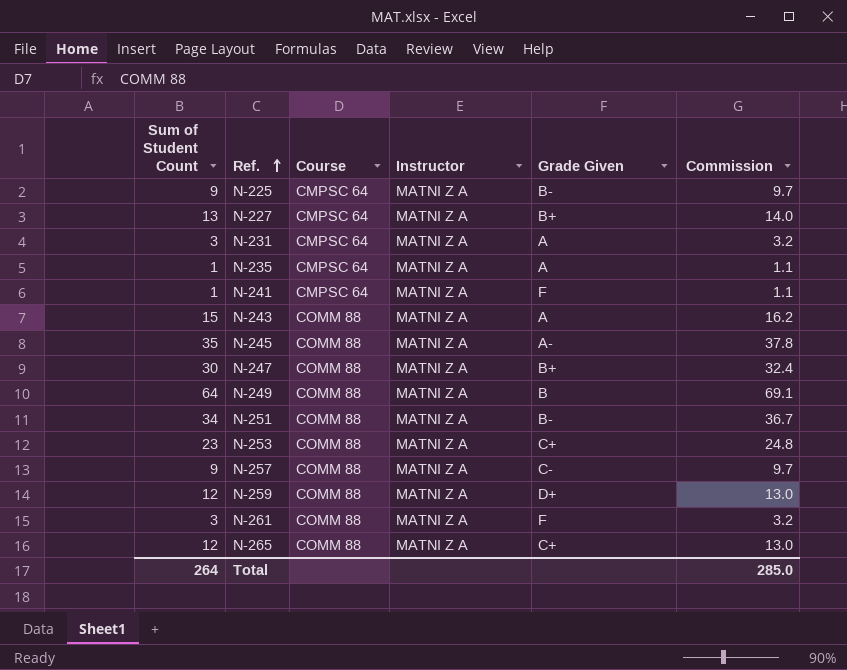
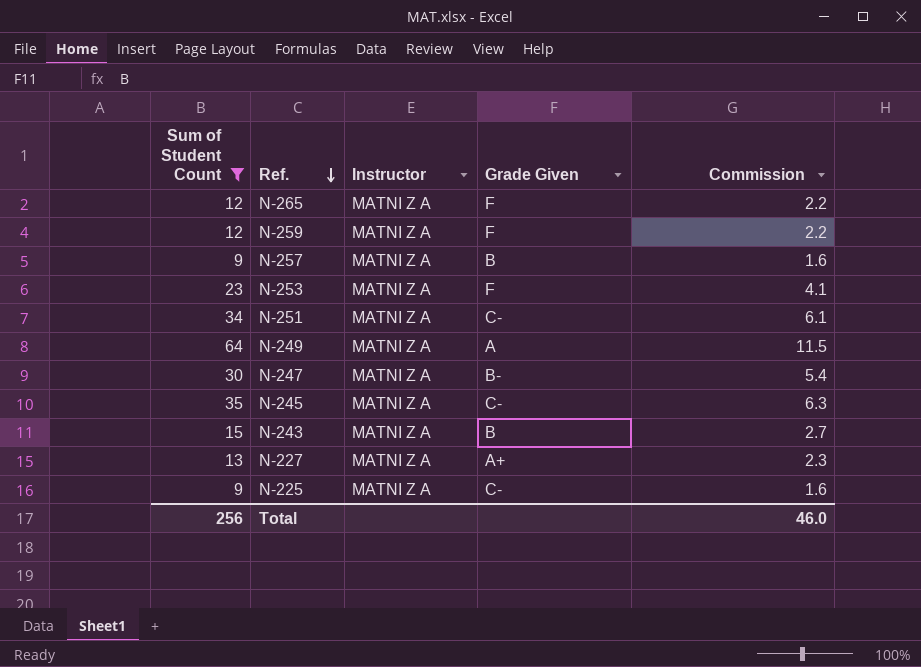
filter: none -> Sum of Student Count >= 9
row order: Ref. ascending -> Ref. descending
column Course | position: 3 -> none
column Commission | formula: [Sum of Student Count] * 1.08 -> [Sum of Student Count] * 0.18
N-265 | Grade Given: C+ -> F
N-259 | Grade Given: D+ -> F
N-257 | Grade Given: C- -> B
N-253 | Grade Given: C+ -> F
N-251 | Grade Given: B- -> C-
N-249 | Grade Given: B -> A
N-247 | Grade Given: B+ -> B-
N-245 | Grade Given: A- -> C-
N-243 | Grade Given: A -> B
N-227 | Grade Given: B+ -> A+
N-225 | Grade Given: B- -> C-
Total | Sum of Student Count: 264 -> 256
Total | Commission: 285.0 -> 46.0

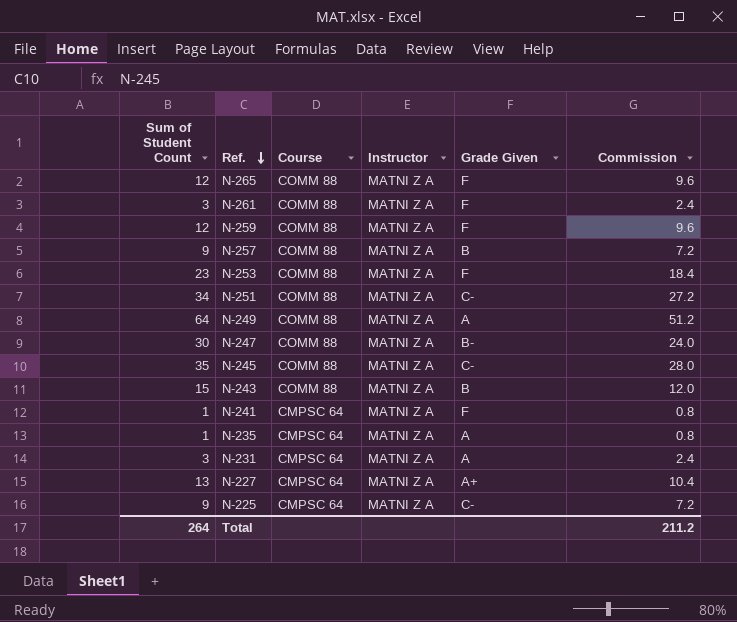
filter: Sum of Student Count >= 9 -> none
column Course | position: none -> 3
column Commission | formula: [Sum of Student Count] * 0.18 -> [Sum of Student Count] * 0.8
Total | Sum of Student Count: 256 -> 264
Total | Commission: 46.0 -> 211.2

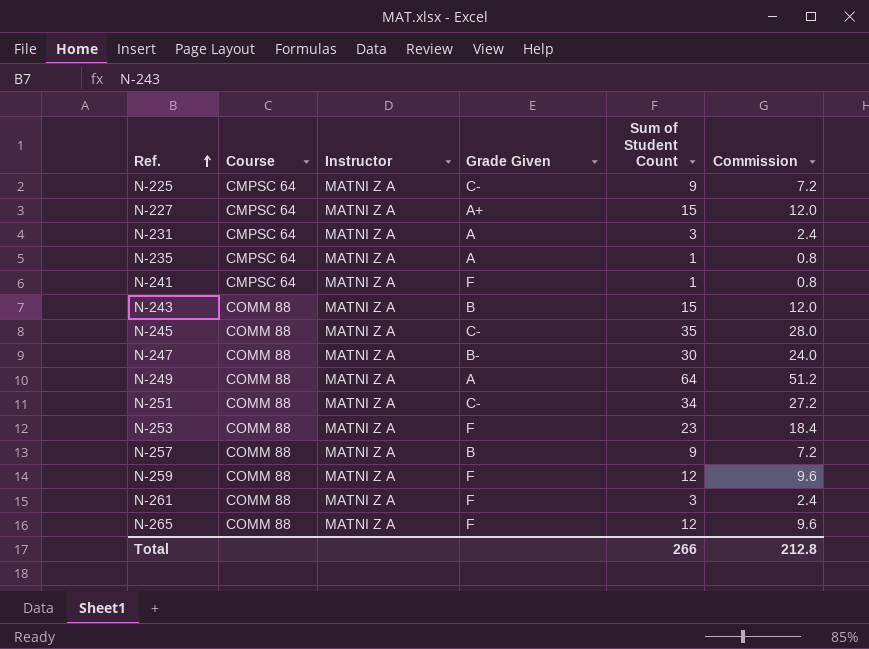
row order: Ref. descending -> Ref. ascending
column Sum of Student Count | position: 1 -> 5
N-227 | Sum of Student Count: 13 -> 15
N-227 | Commission: 10.4 -> 12.0
Total | Sum of Student Count: 264 -> 266
Total | Commission: 211.2 -> 212.8

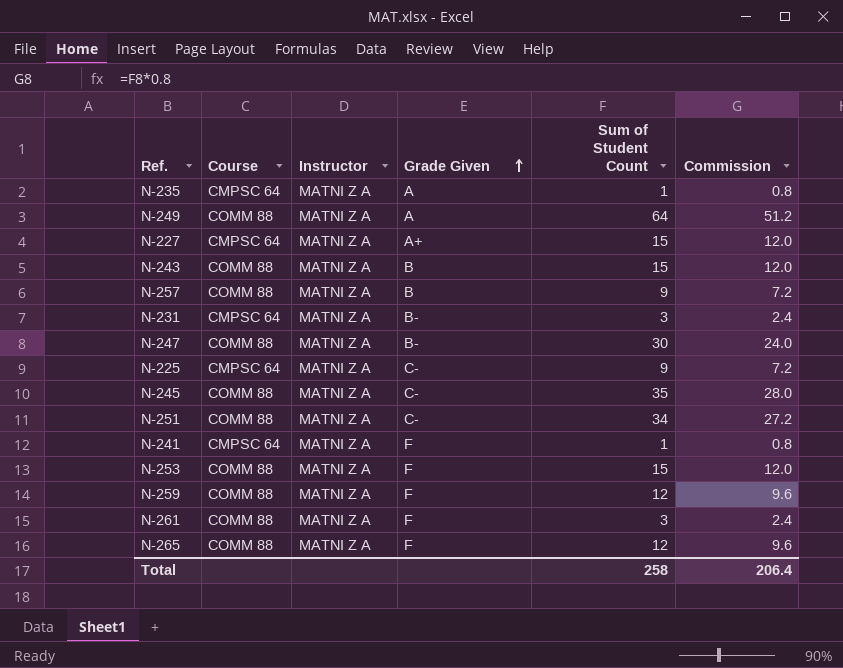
row order: Ref. ascending -> Grade Given ascending
N-231 | Grade Given: A -> B-
N-253 | Sum of Student Count: 23 -> 15
N-253 | Commission: 18.4 -> 12.0
Total | Sum of Student Count: 266 -> 258
Total | Commission: 212.8 -> 206.4

